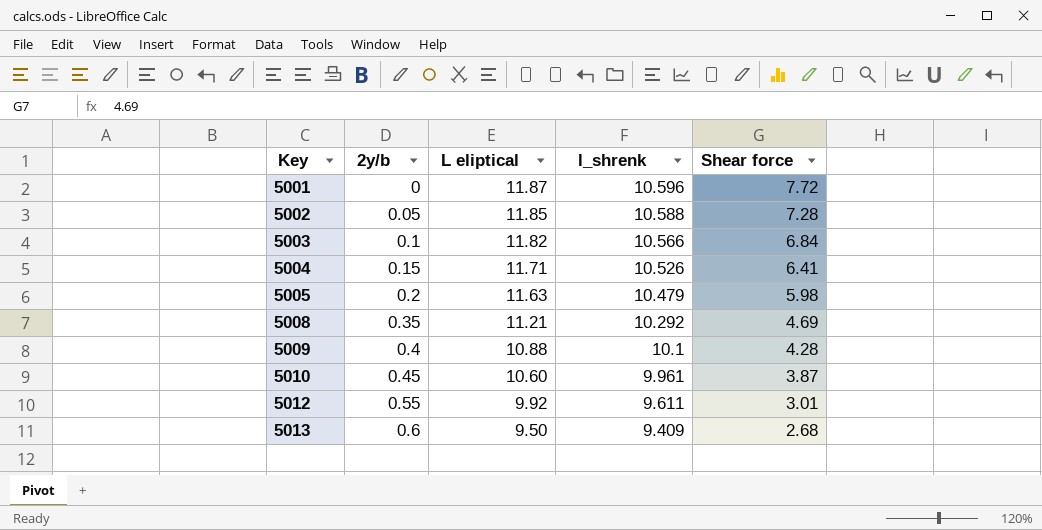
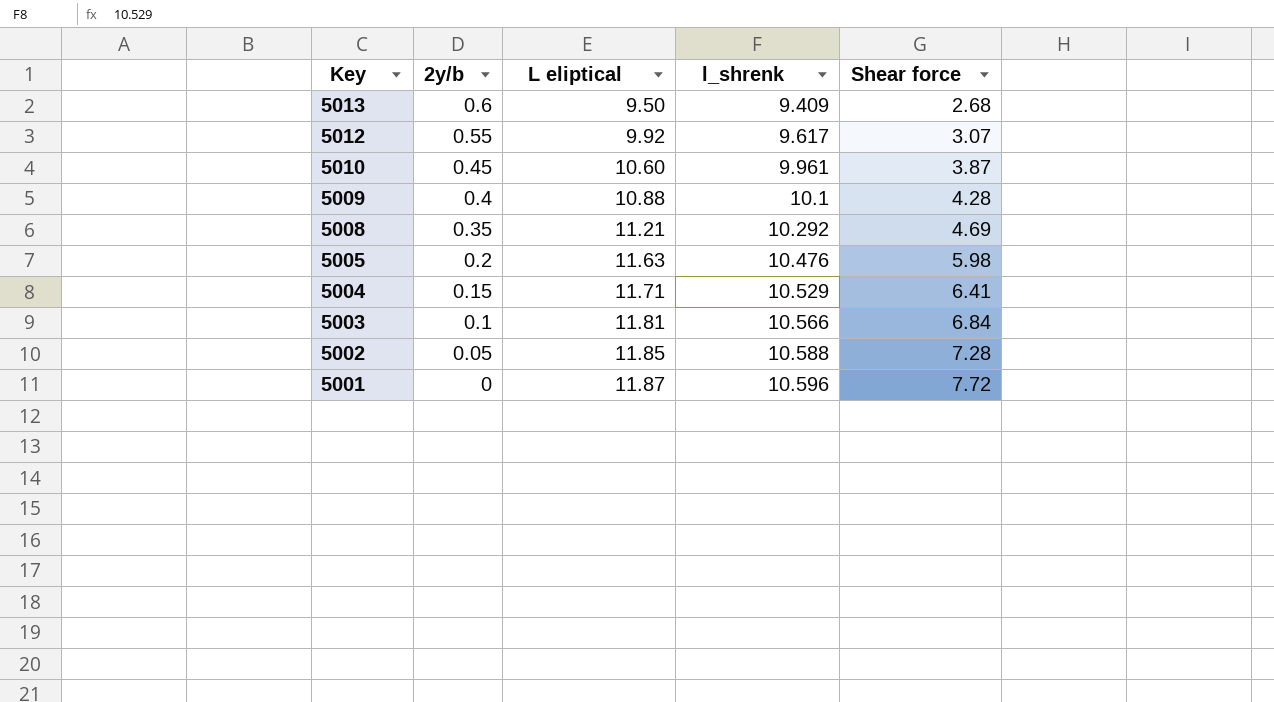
row order: Key ascending -> Key descending
5012 | l_shrenk: 9.611 -> 9.617
5012 | Shear force: 3.01 -> 3.07
5005 | l_shrenk: 10.479 -> 10.476
5004 | l_shrenk: 10.526 -> 10.529
5003 | L eliptical: 11.82 -> 11.81

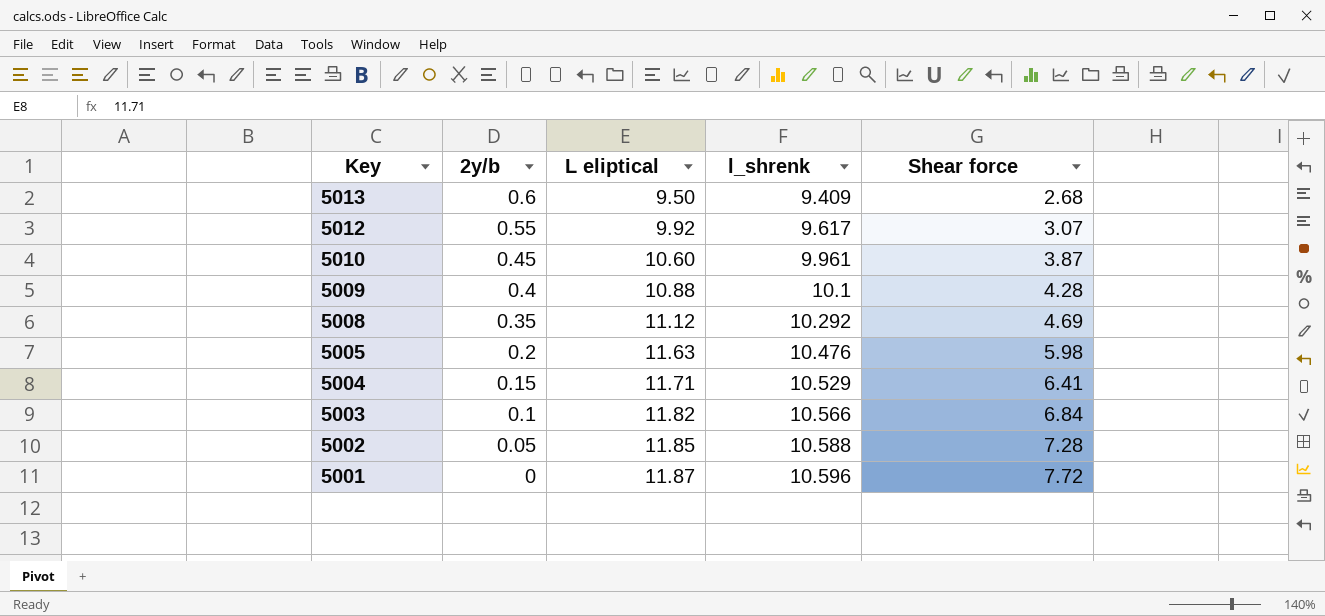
5008 | L eliptical: 11.21 -> 11.12
5003 | L eliptical: 11.81 -> 11.82

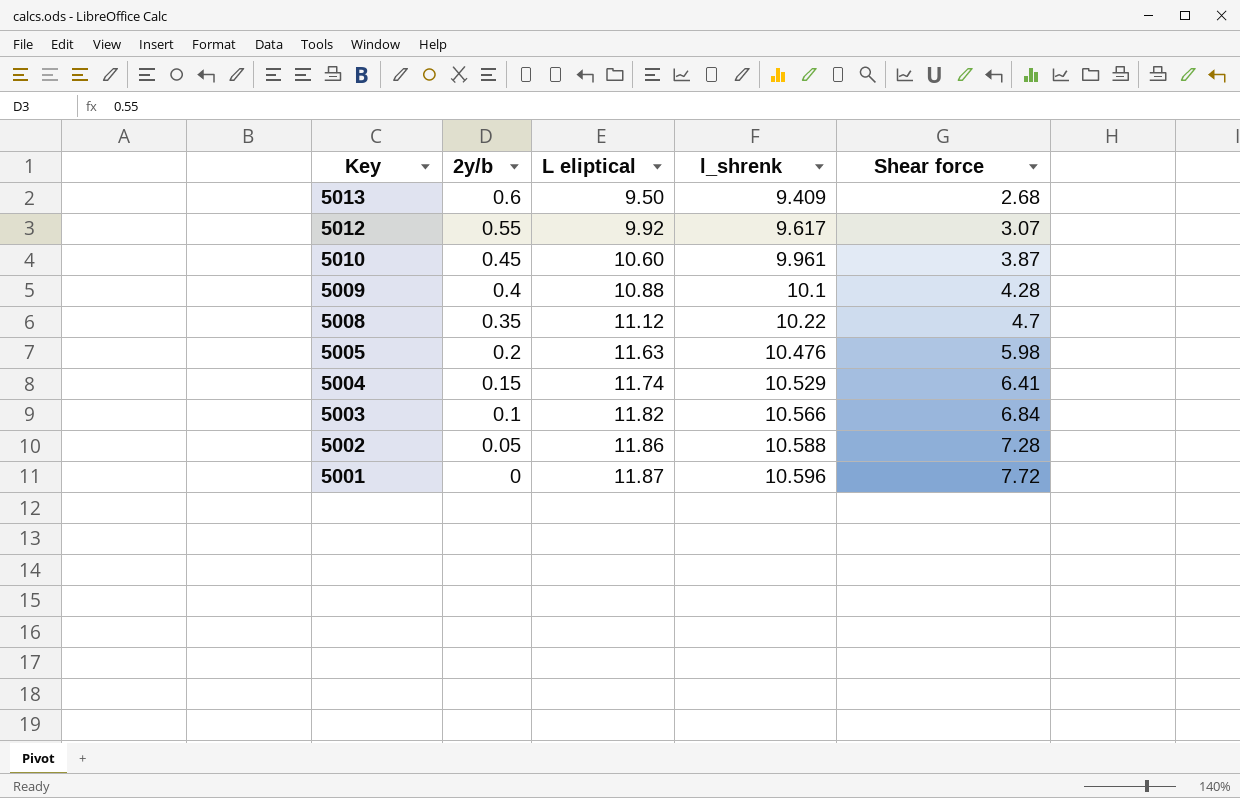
5008 | l_shrenk: 10.292 -> 10.22
5008 | Shear force: 4.69 -> 4.7
5004 | L eliptical: 11.71 -> 11.74
5002 | L eliptical: 11.85 -> 11.86

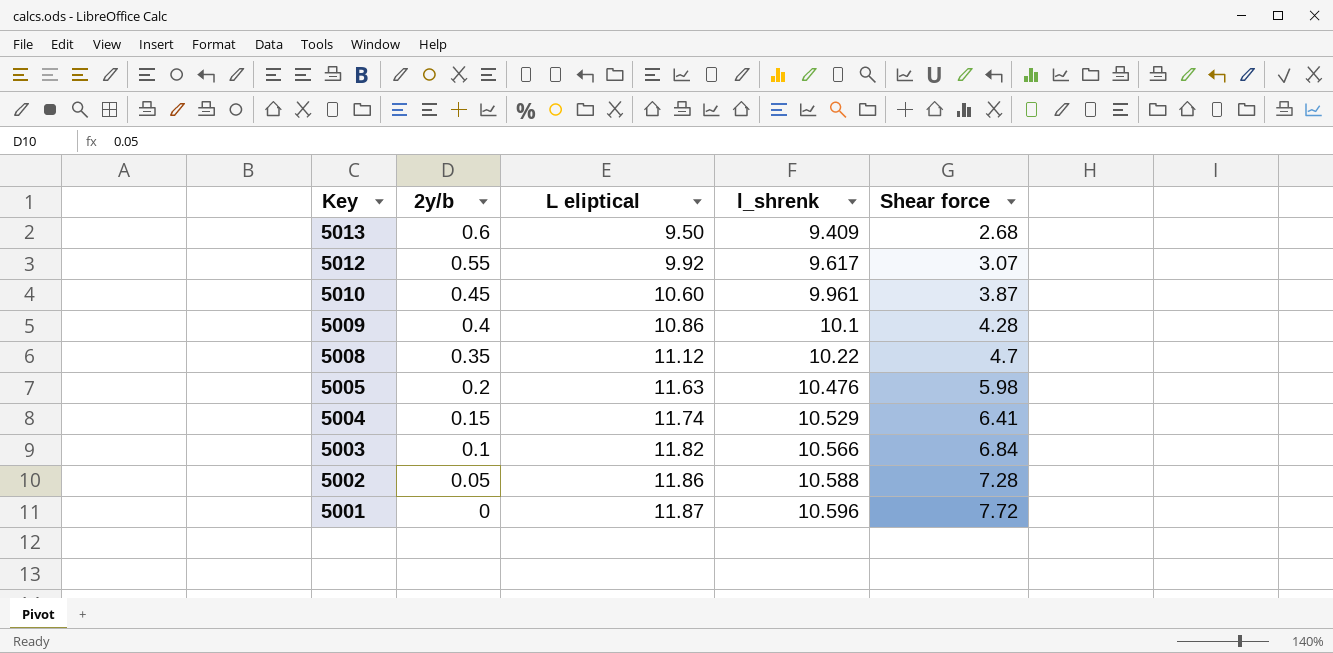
5009 | L eliptical: 10.88 -> 10.86

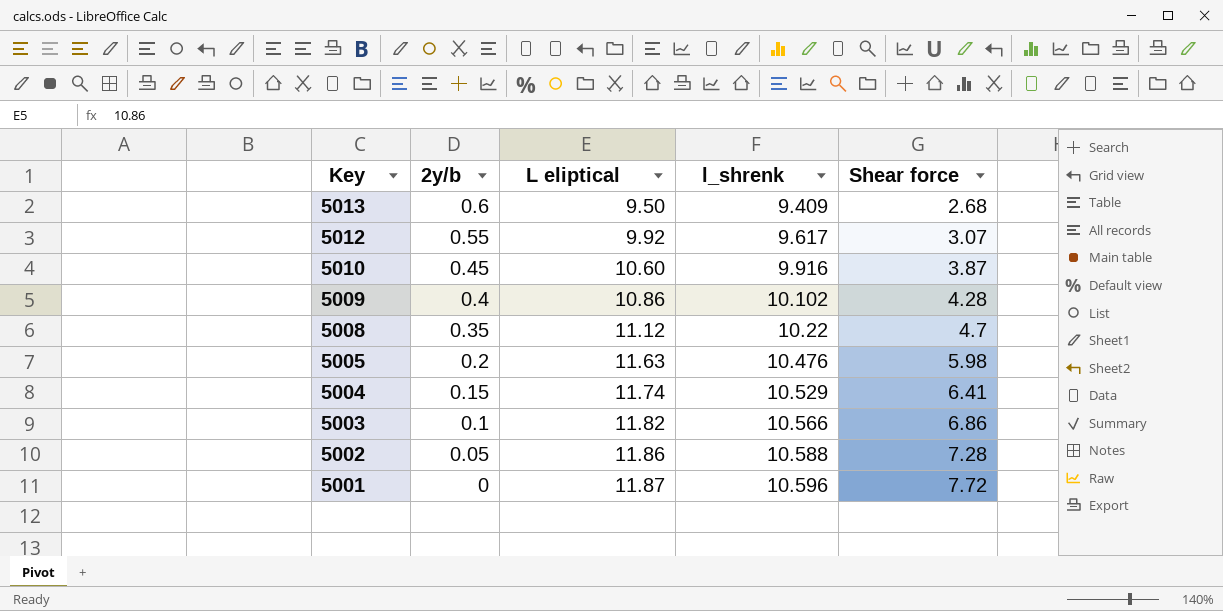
5010 | l_shrenk: 9.961 -> 9.916
5009 | l_shrenk: 10.1 -> 10.102
5003 | Shear force: 6.84 -> 6.86

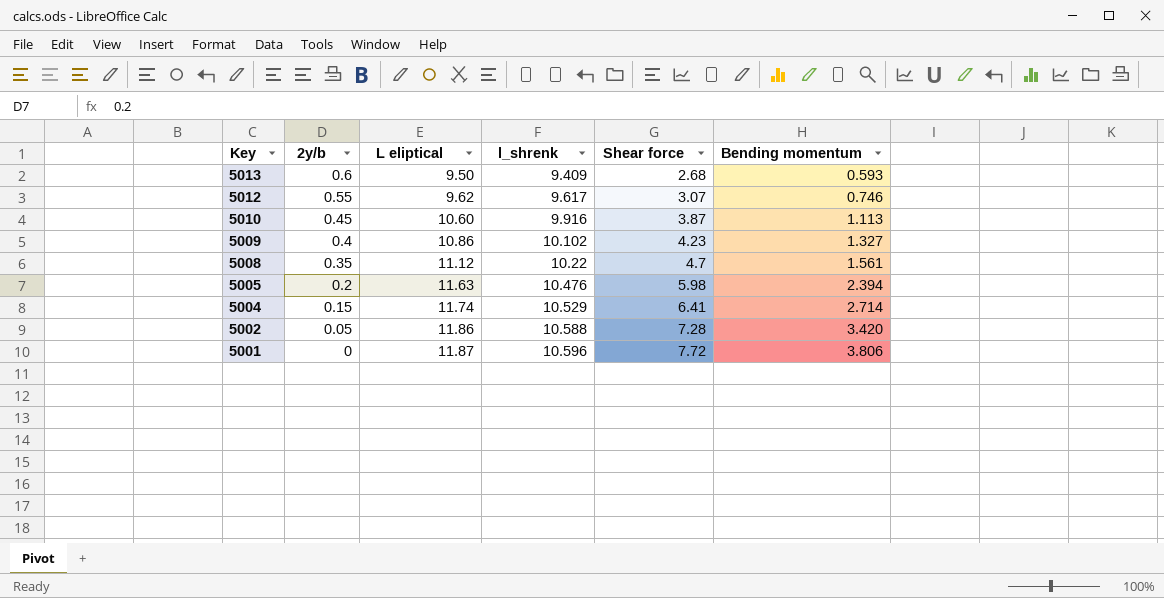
column Bending momentum | position: none -> 6
row 5003: 0.1 | 11.82 | 10.566 | 6.86 -> none
5012 | L eliptical: 9.92 -> 9.62
5009 | Shear force: 4.28 -> 4.23

